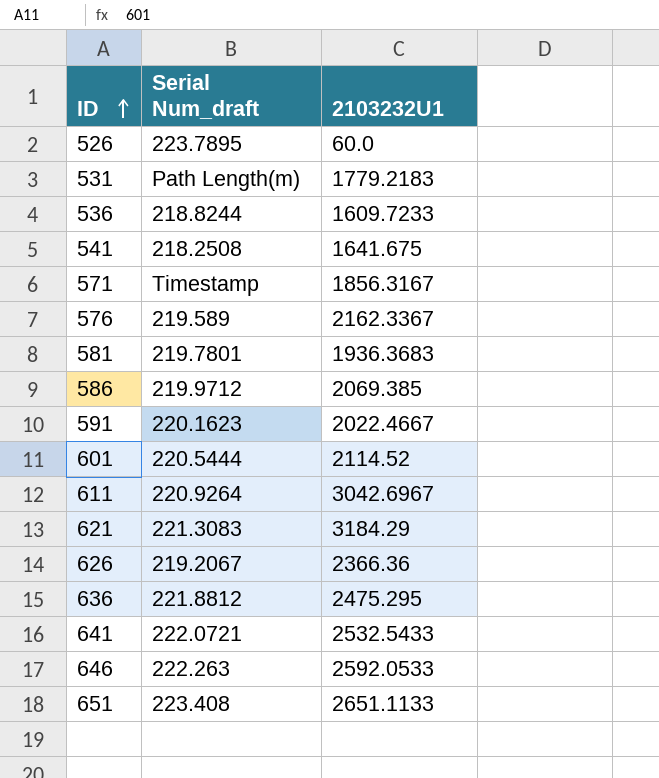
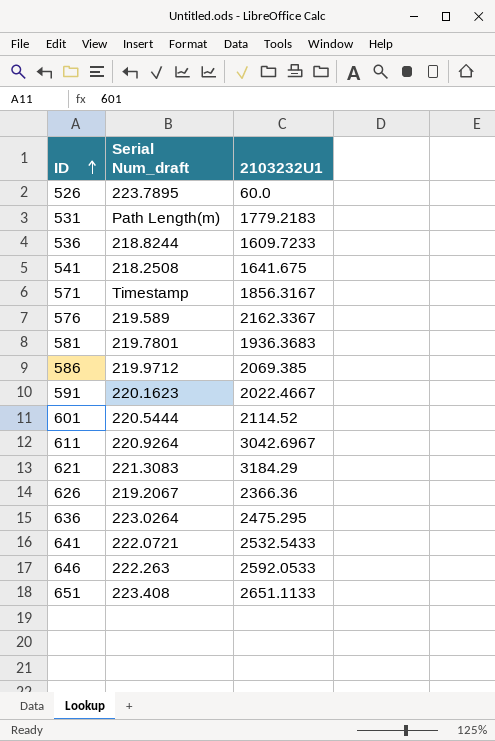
636 | Serial Num_draft: 221.8812 -> 223.0264

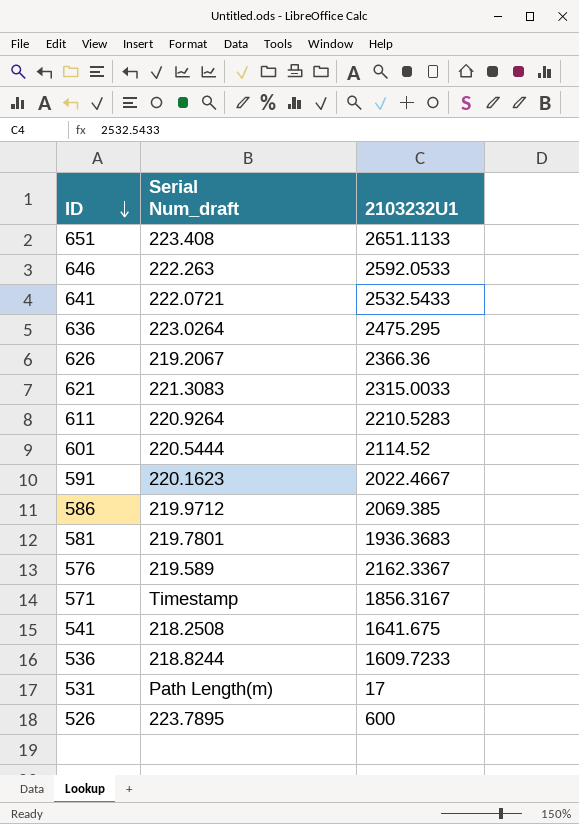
row order: ID ascending -> ID descending
621 | 2103232U1: 3184.29 -> 2315.0033
611 | 2103232U1: 3042.6967 -> 2210.5283
531 | 2103232U1: 1779.2183 -> 17
526 | 2103232U1: 60.0 -> 600

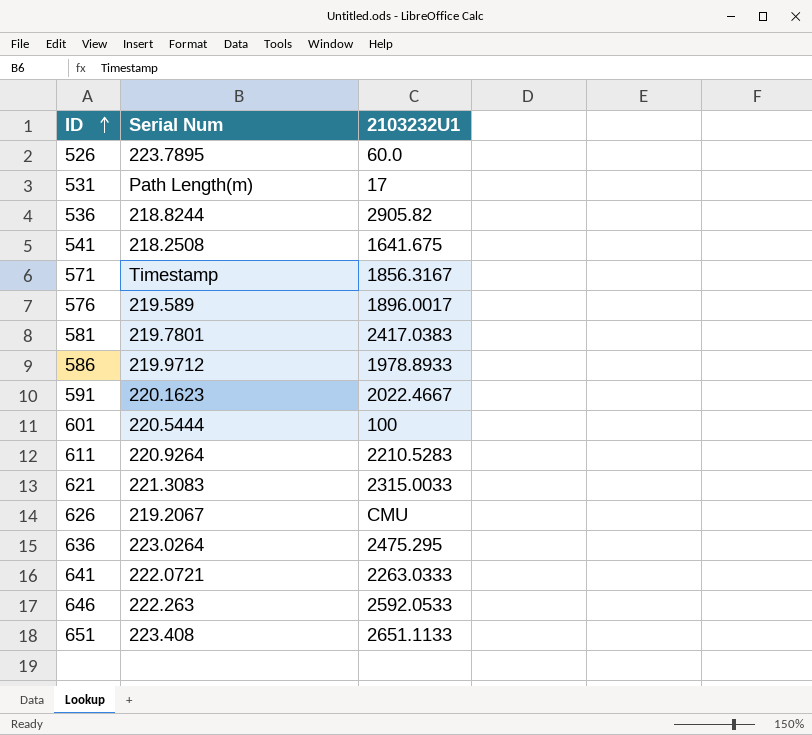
row order: ID descending -> ID ascending
column name: Serial Num_draft -> Serial Num
526 | 2103232U1: 600 -> 60.0
536 | 2103232U1: 1609.7233 -> 2905.82
576 | 2103232U1: 2162.3367 -> 1896.0017
581 | 2103232U1: 1936.3683 -> 2417.0383
586 | 2103232U1: 2069.385 -> 1978.8933
601 | 2103232U1: 2114.52 -> 100
626 | 2103232U1: 2366.36 -> CMU
641 | 2103232U1: 2532.5433 -> 2263.0333

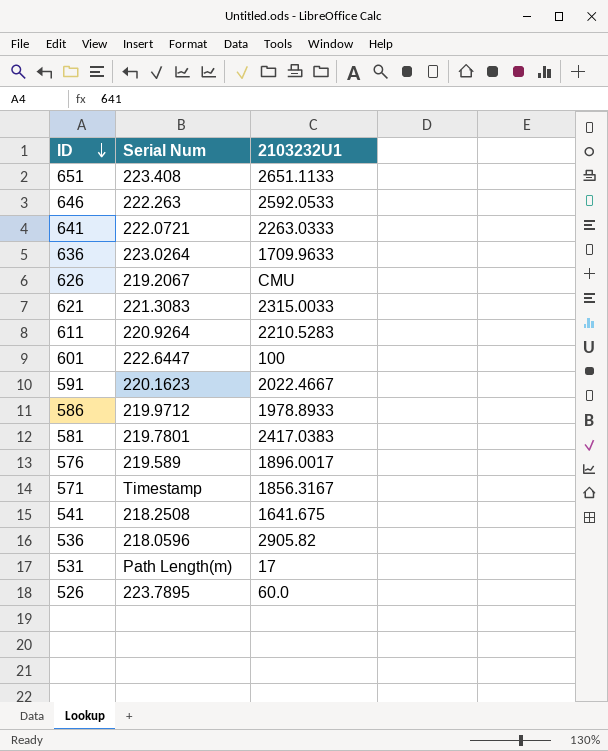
row order: ID ascending -> ID descending
636 | 2103232U1: 2475.295 -> 1709.9633
601 | Serial Num: 220.5444 -> 222.6447
536 | Serial Num: 218.8244 -> 218.0596

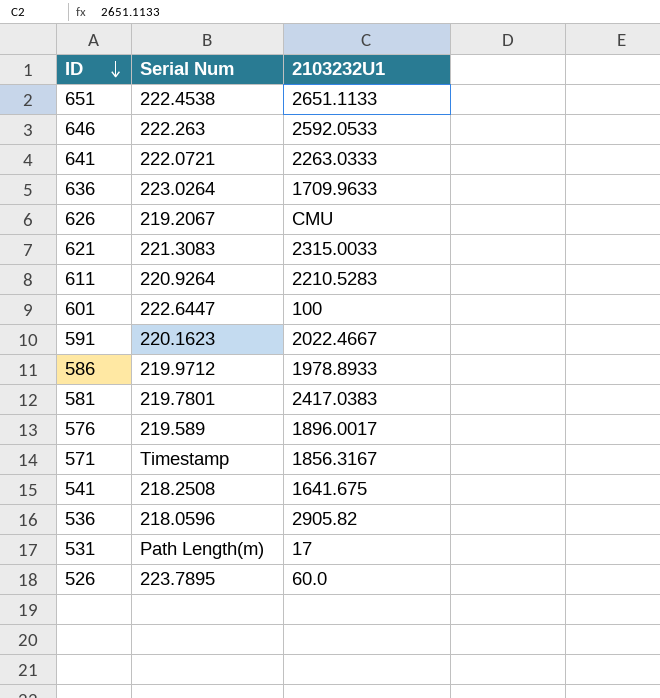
651 | Serial Num: 223.408 -> 222.4538

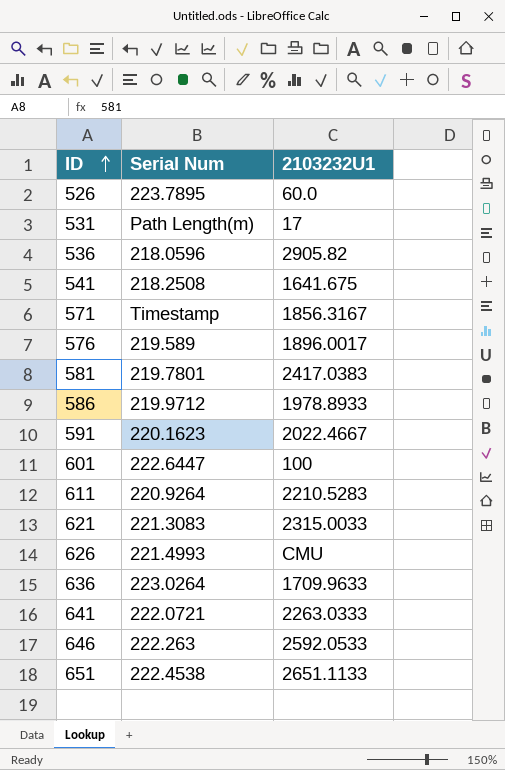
row order: ID descending -> ID ascending
626 | Serial Num: 219.2067 -> 221.4993

